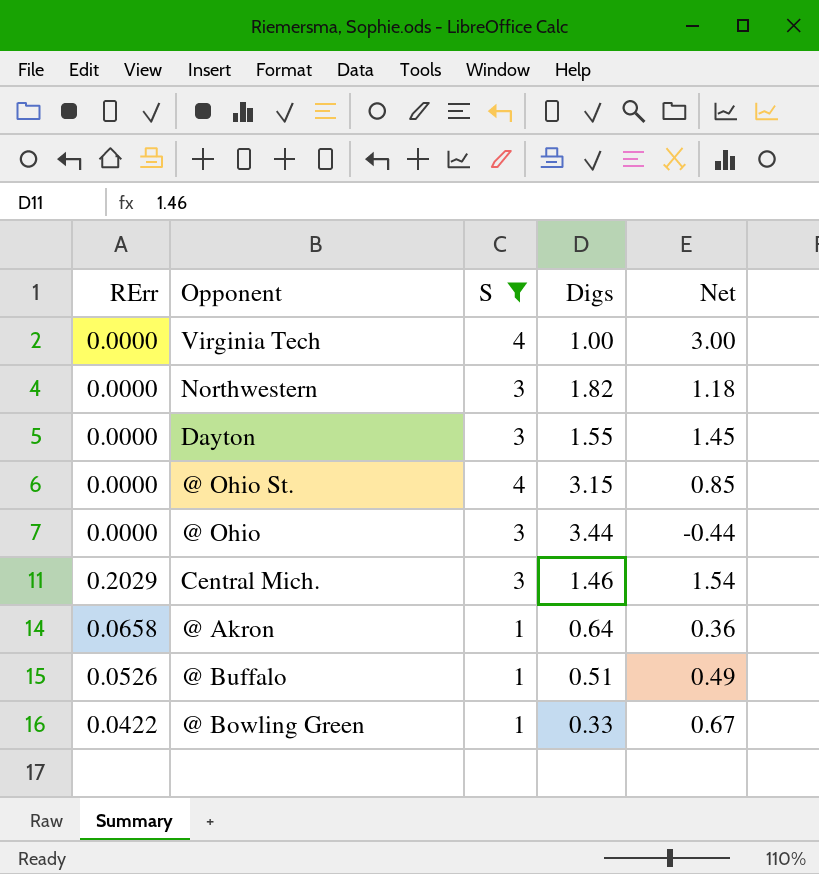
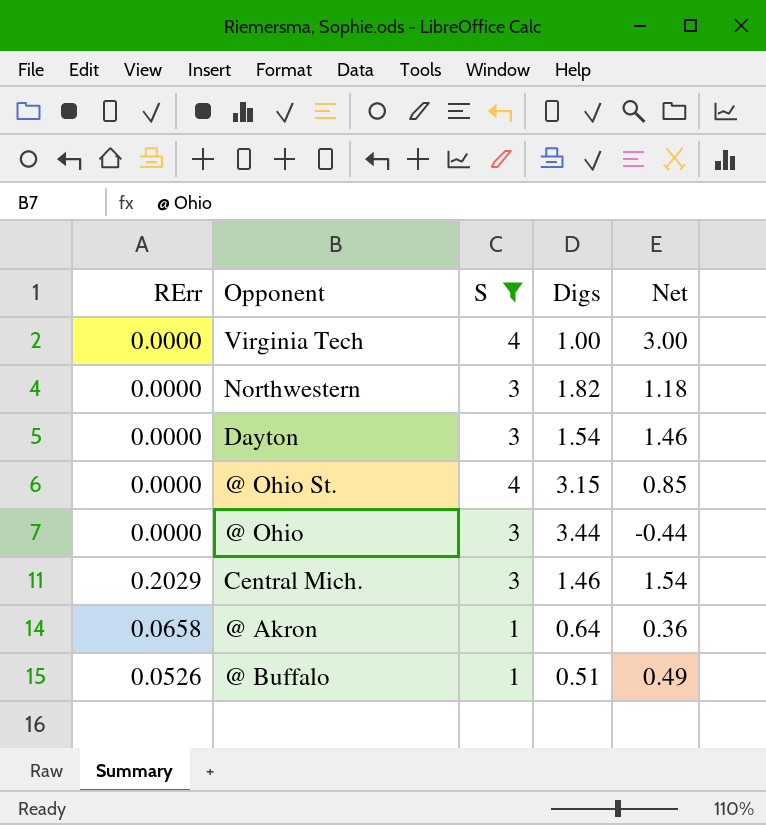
row @ Bowling Green: 0.0422 | 1 | 0.33 | 0.67 -> none
Dayton | Digs: 1.55 -> 1.54
Dayton | Net: 1.45 -> 1.46

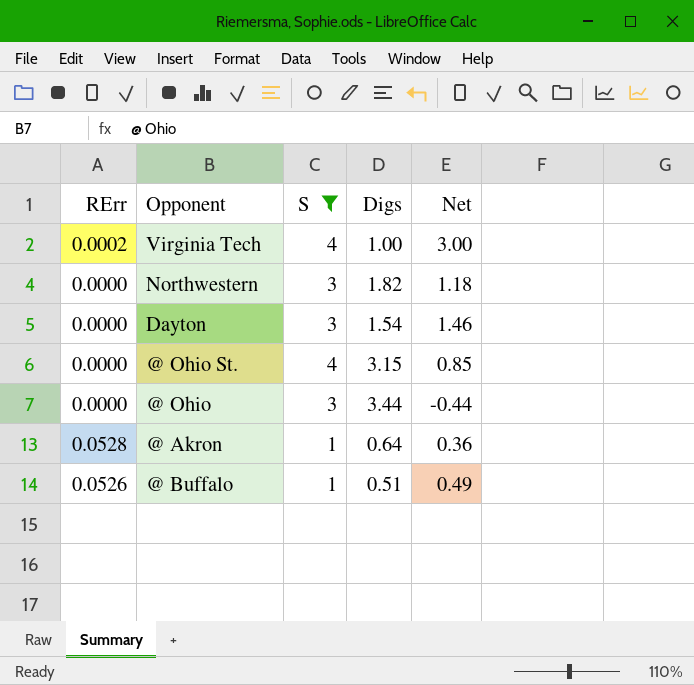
row Central Mich.: 0.2029 | 3 | 1.46 | 1.54 -> none
Virginia Tech | RErr: 0.0000 -> 0.0002
@ Akron | RErr: 0.0658 -> 0.0528

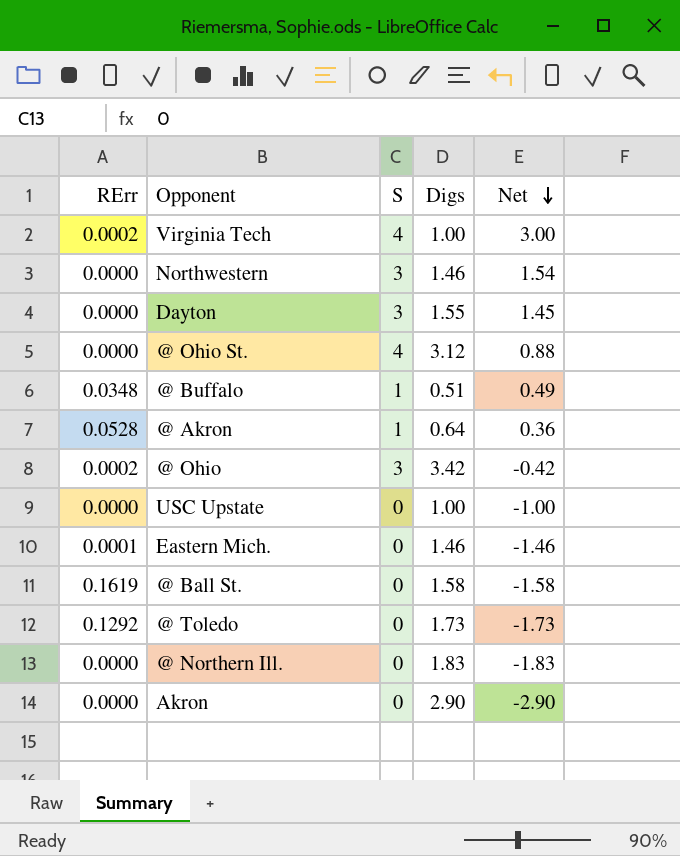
filter: S != 0 -> none
row order: none -> Net descending
Northwestern | Digs: 1.82 -> 1.46
Northwestern | Net: 1.18 -> 1.54
Dayton | Digs: 1.54 -> 1.55
Dayton | Net: 1.46 -> 1.45
@ Ohio St. | Digs: 3.15 -> 3.12
@ Ohio St. | Net: 0.85 -> 0.88
@ Buffalo | RErr: 0.0526 -> 0.0348
@ Ohio | RErr: 0.0000 -> 0.0002
@ Ohio | Digs: 3.44 -> 3.42
@ Ohio | Net: -0.44 -> -0.42

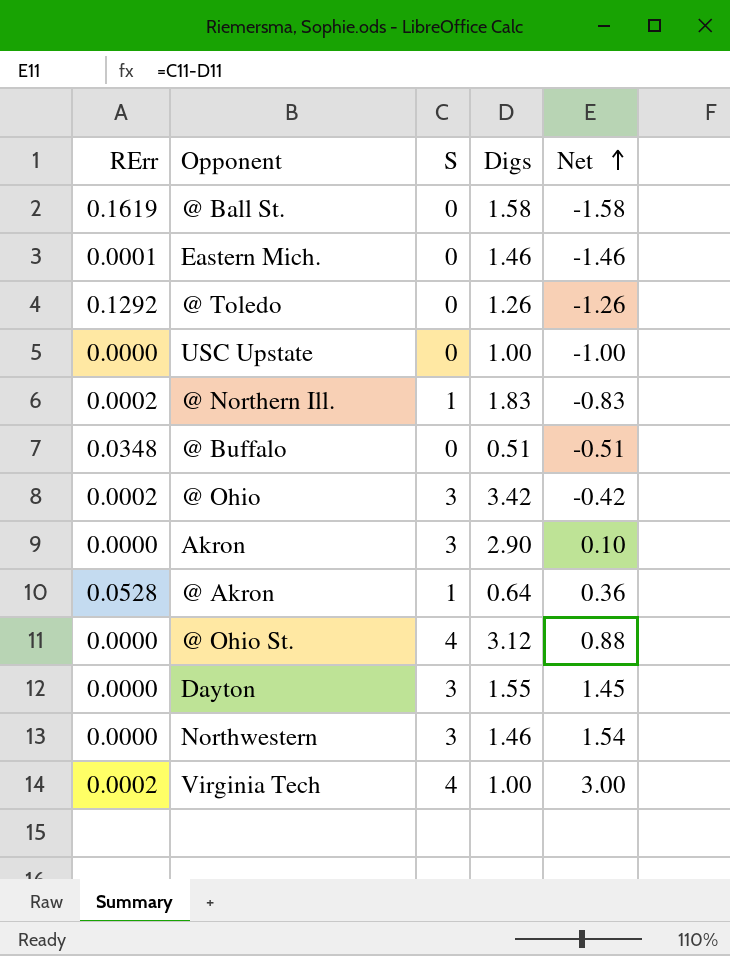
row order: Net descending -> Net ascending
@ Toledo | Digs: 1.73 -> 1.26
@ Toledo | Net: -1.73 -> -1.26
@ Northern Ill. | RErr: 0.0000 -> 0.0002
@ Northern Ill. | S: 0 -> 1
@ Northern Ill. | Net: -1.83 -> -0.83
@ Buffalo | S: 1 -> 0
@ Buffalo | Net: 0.49 -> -0.51
Akron | S: 0 -> 3
Akron | Net: -2.90 -> 0.10

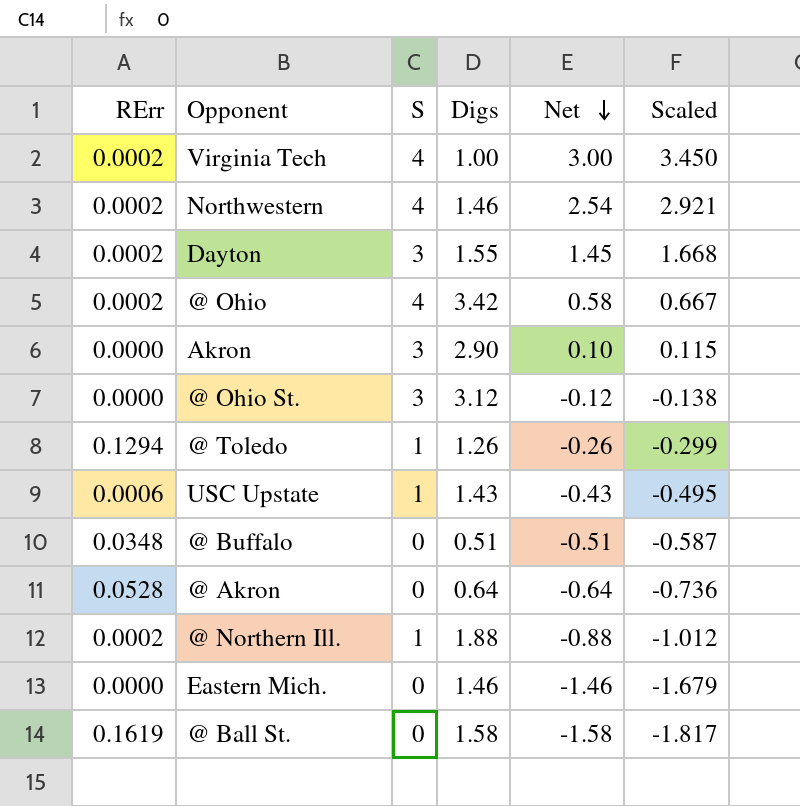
row order: Net ascending -> Net descending
column Scaled | formula: none -> [Net] * 1.15
Northwestern | RErr: 0.0000 -> 0.0002
Northwestern | S: 3 -> 4
Northwestern | Net: 1.54 -> 2.54
Dayton | RErr: 0.0000 -> 0.0002
@ Ohio | S: 3 -> 4
@ Ohio | Net: -0.42 -> 0.58
@ Ohio St. | S: 4 -> 3
@ Ohio St. | Net: 0.88 -> -0.12
@ Toledo | RErr: 0.1292 -> 0.1294
@ Toledo | S: 0 -> 1
@ Toledo | Net: -1.26 -> -0.26
USC Upstate | RErr: 0.0000 -> 0.0006
USC Upstate | S: 0 -> 1
USC Upstate | Digs: 1.00 -> 1.43
USC Upstate | Net: -1.00 -> -0.43
@ Akron | S: 1 -> 0
@ Akron | Net: 0.36 -> -0.64
@ Northern Ill. | Digs: 1.83 -> 1.88
@ Northern Ill. | Net: -0.83 -> -0.88
Eastern Mich. | RErr: 0.0001 -> 0.0000

